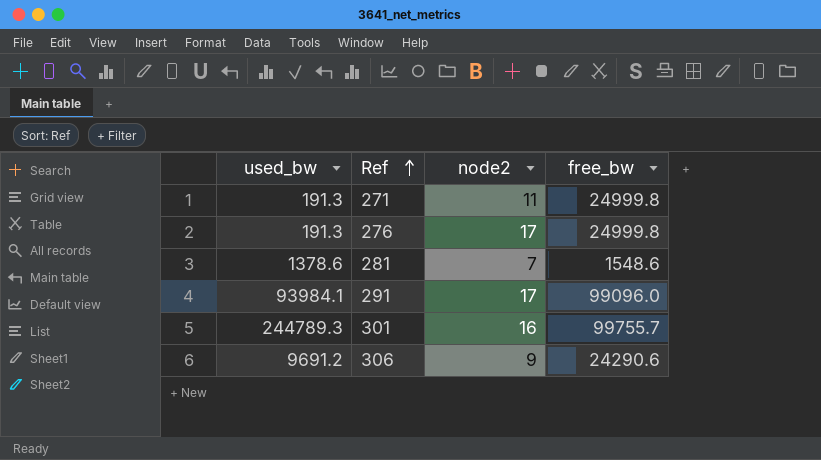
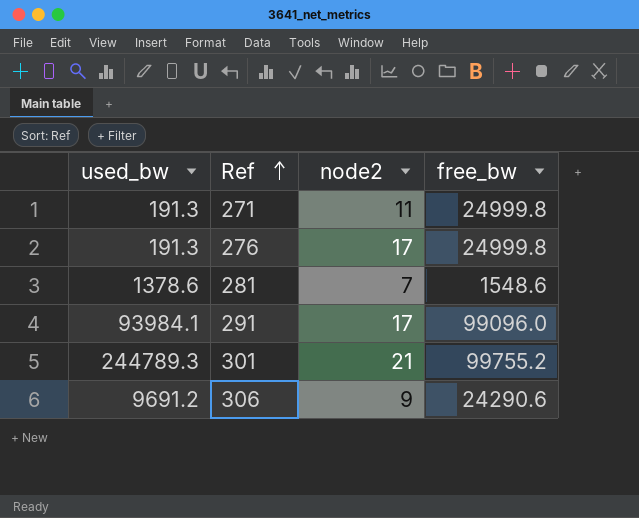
301 | node2: 16 -> 21
301 | free_bw: 99755.7 -> 99755.2

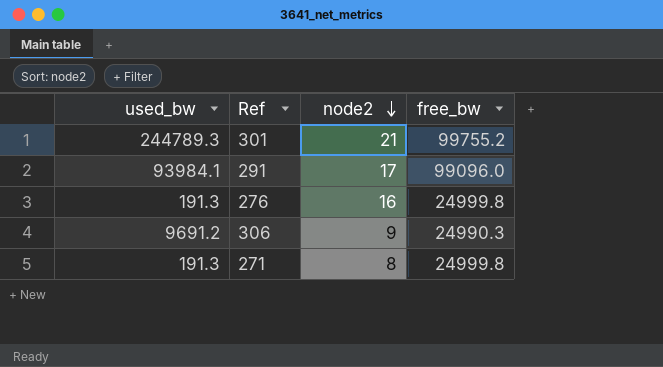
row order: Ref ascending -> node2 descending
row 281: 1378.6 | 7 | 1548.6 -> none
276 | node2: 17 -> 16
306 | free_bw: 24290.6 -> 24990.3
271 | node2: 11 -> 8

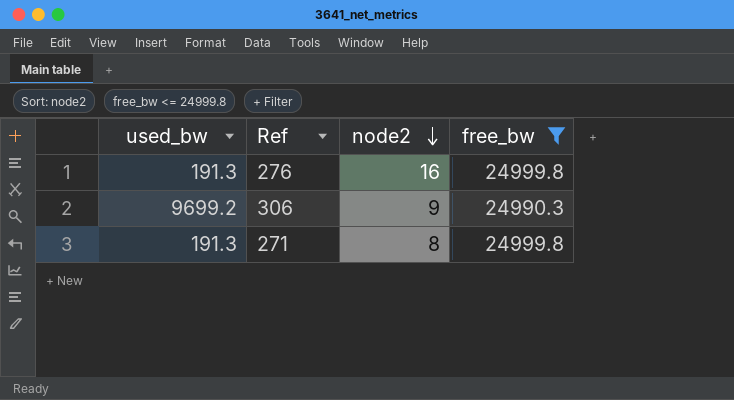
filter: none -> free_bw <= 24999.8
306 | used_bw: 9691.2 -> 9699.2

